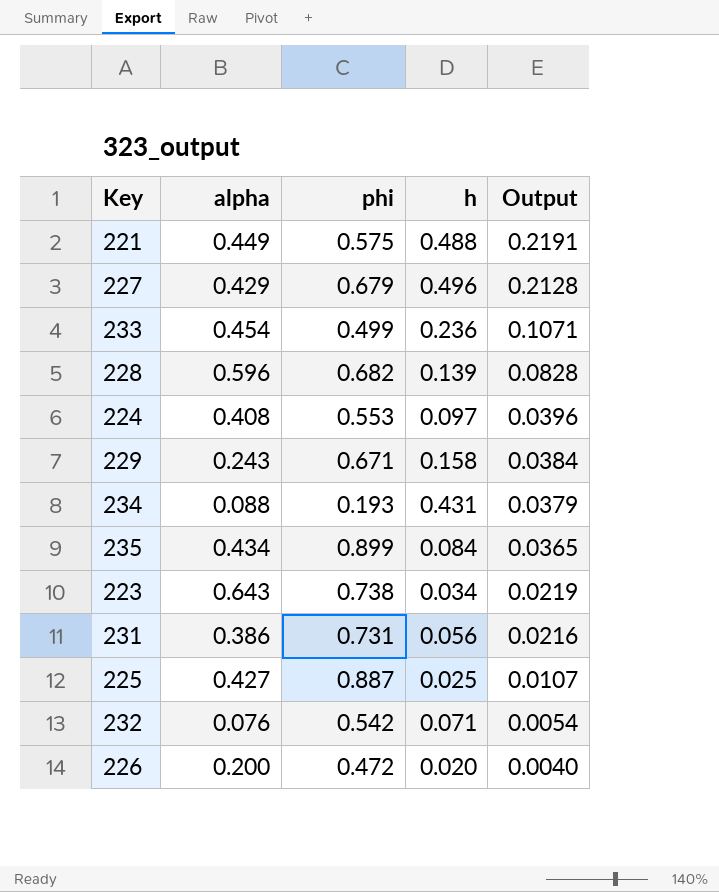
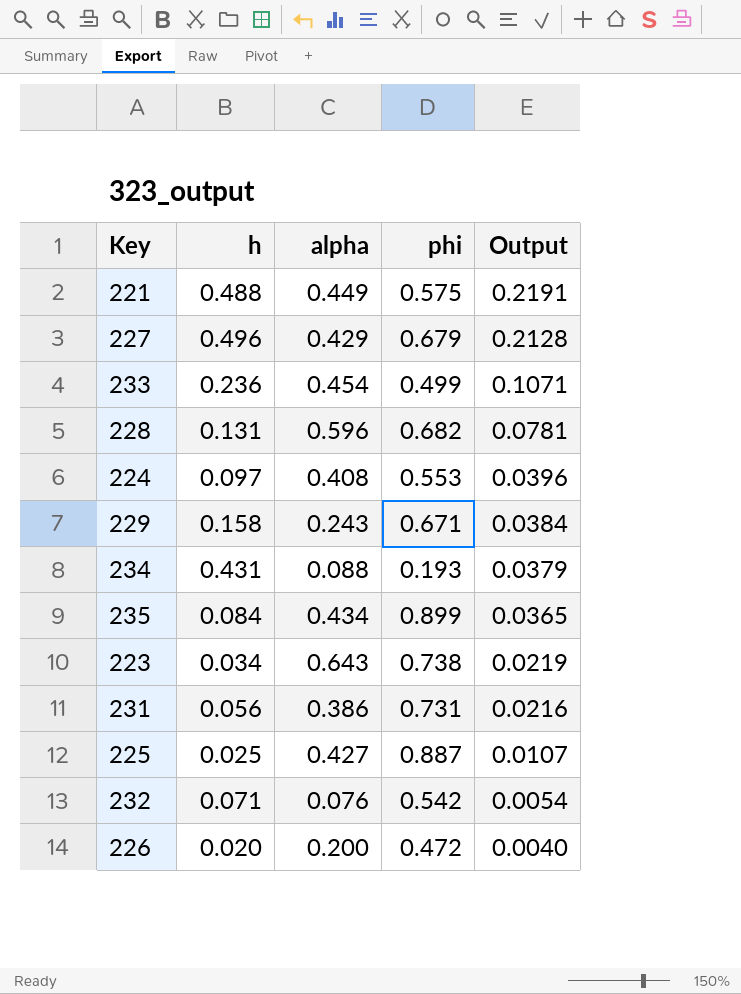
column h | position: 4 -> 2
228 | h: 0.139 -> 0.131
228 | Output: 0.0828 -> 0.0781

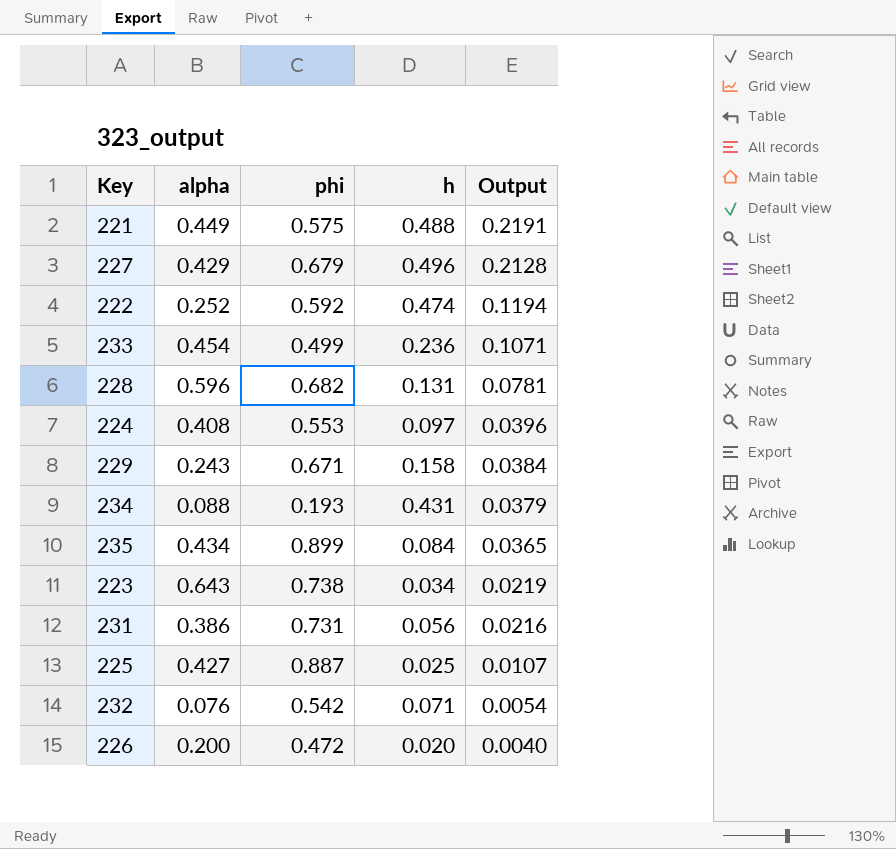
column h | position: 2 -> 4
row 222: none -> 0.252 | 0.592 | 0.474 | 0.1194

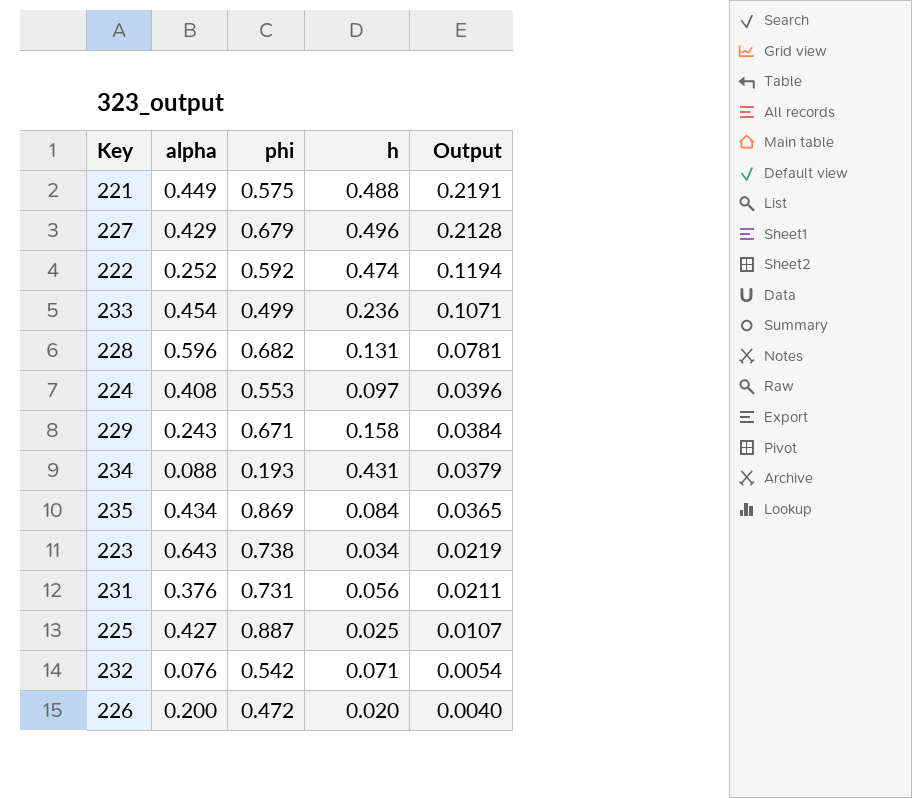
235 | phi: 0.899 -> 0.869
231 | alpha: 0.386 -> 0.376
231 | Output: 0.0216 -> 0.0211

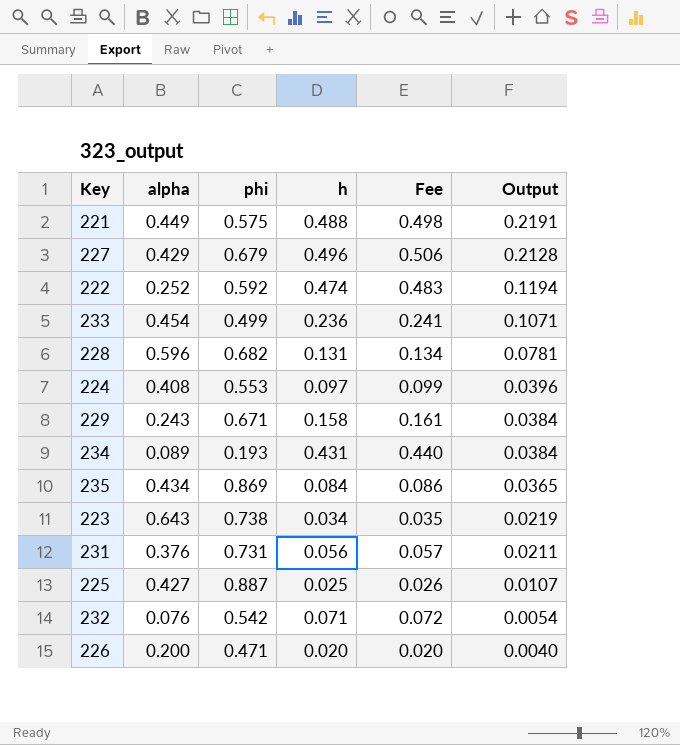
column Fee | formula: none -> [h] * 1.02
234 | alpha: 0.088 -> 0.089
234 | Output: 0.0379 -> 0.0384
226 | phi: 0.472 -> 0.471

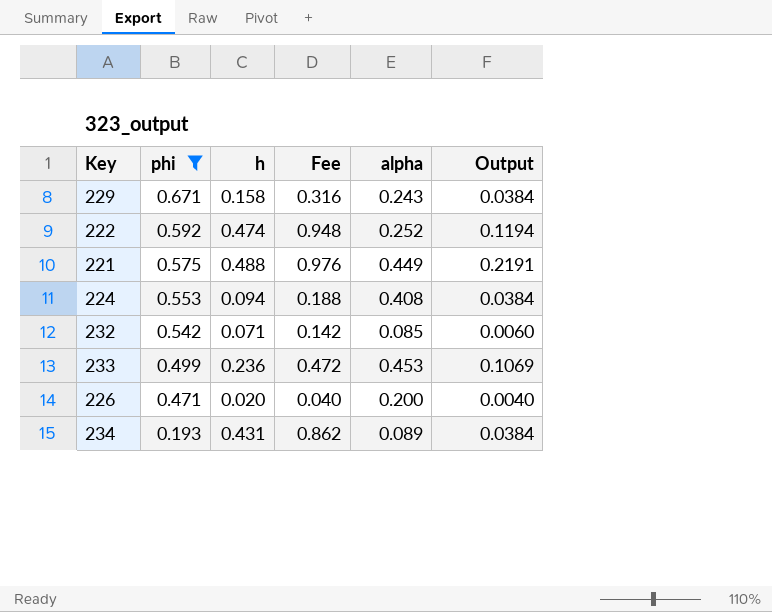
filter: none -> phi <= 0.671
row order: Output descending -> phi descending
column Fee | formula: [h] * 1.02 -> [h] * 2
column alpha | position: 2 -> 5
224 | h: 0.097 -> 0.094
224 | Output: 0.0396 -> 0.0384
232 | alpha: 0.076 -> 0.085
232 | Output: 0.0054 -> 0.0060
233 | alpha: 0.454 -> 0.453
233 | Output: 0.1071 -> 0.1069

